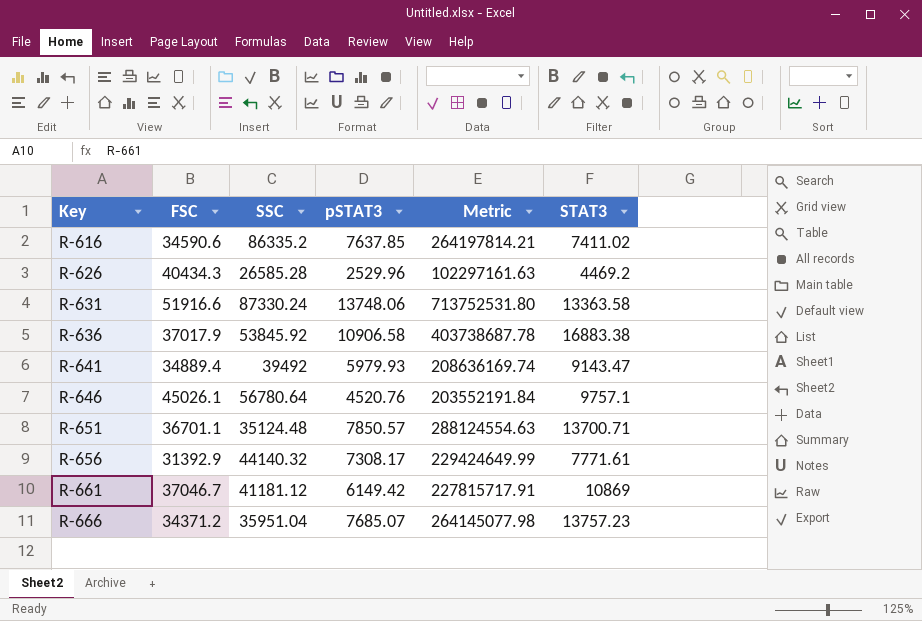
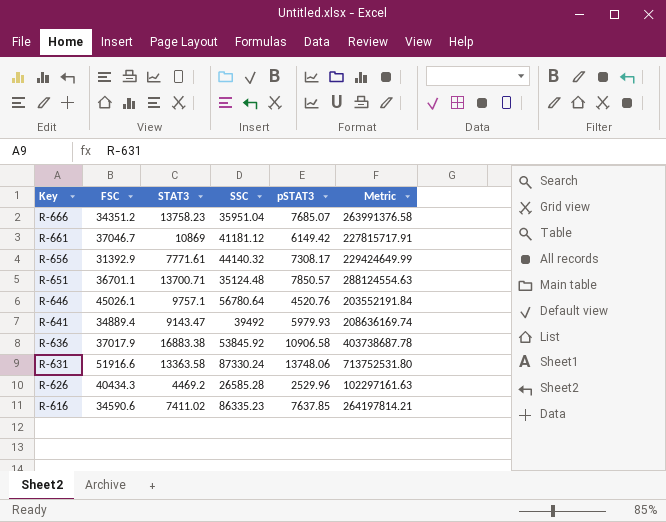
row order: Key ascending -> Key descending
column STAT3 | position: 6 -> 3
R-666 | FSC: 34371.2 -> 34351.2
R-666 | STAT3: 13757.23 -> 13758.23
R-666 | Metric: 264145077.98 -> 263991376.58
R-616 | SSC: 86335.2 -> 86335.23

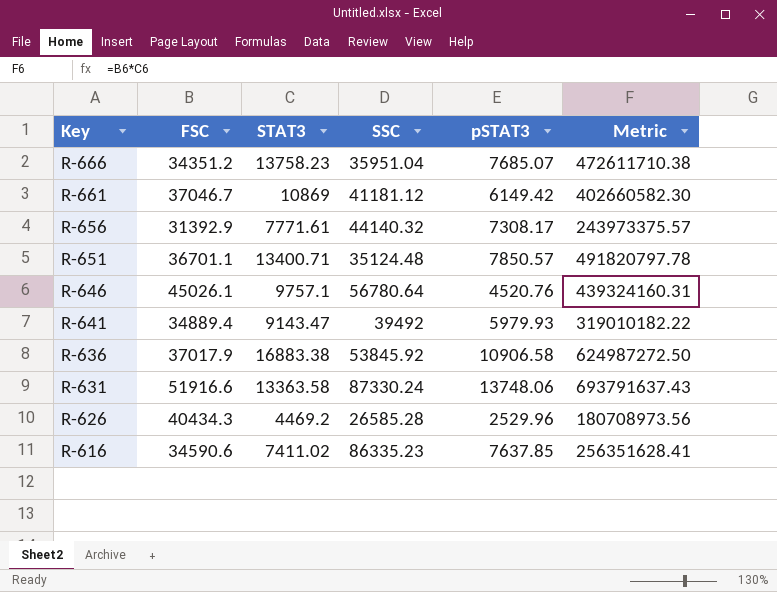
column Metric | formula: [FSC] * [pSTAT3] -> [FSC] * [STAT3]
R-651 | STAT3: 13700.71 -> 13400.71

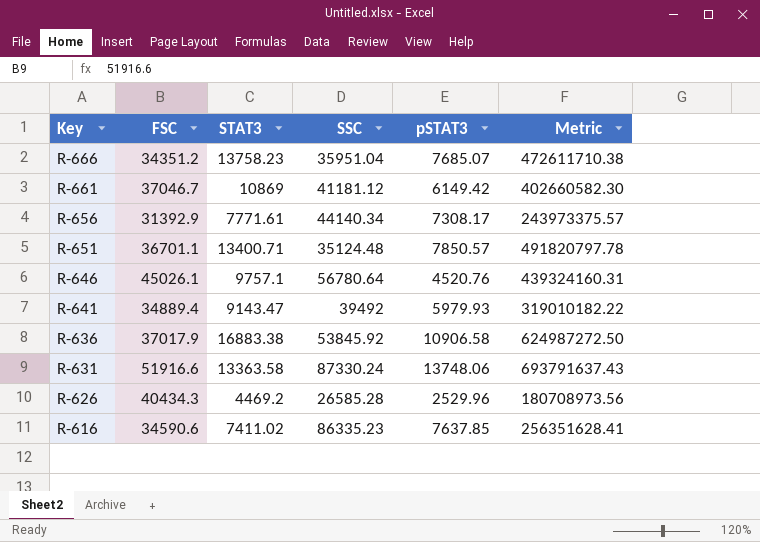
R-656 | SSC: 44140.32 -> 44140.34

